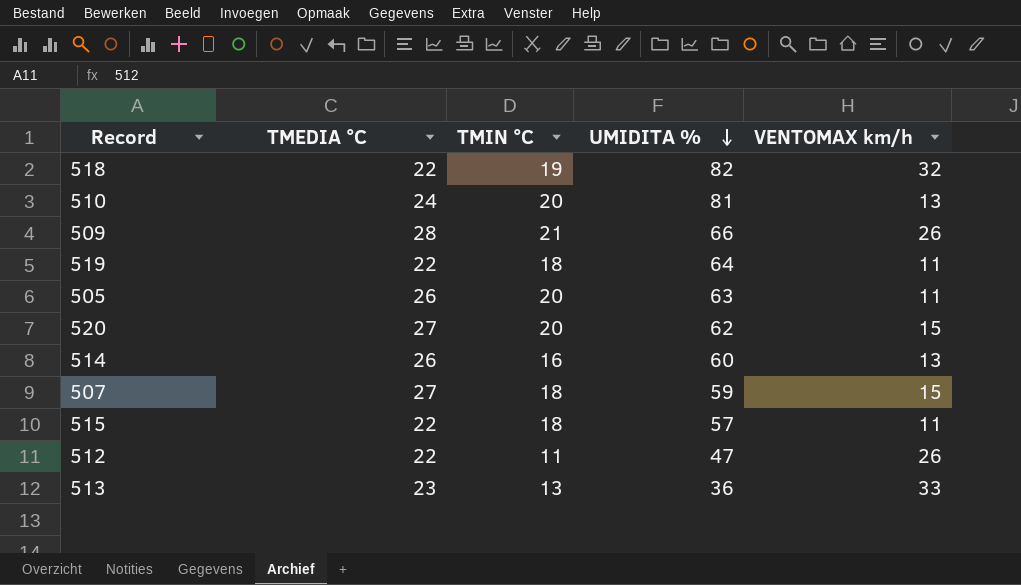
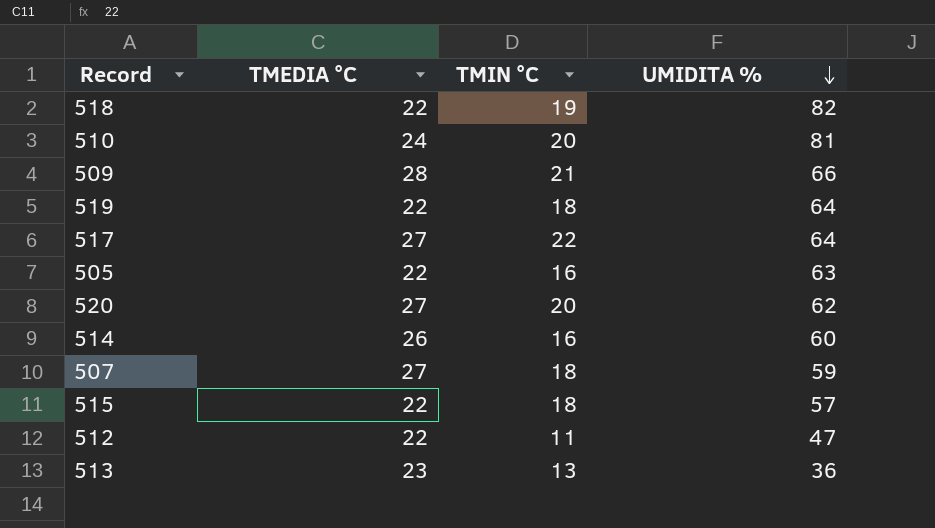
column VENTOMAX km/h | position: 5 -> none
row 517: none -> 27 | 22 | 64
505 | TMEDIA °C: 26 -> 22
505 | TMIN °C: 20 -> 16

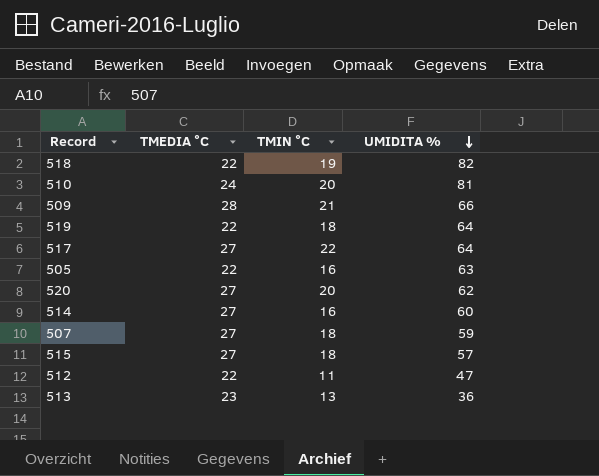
514 | TMEDIA °C: 26 -> 27
515 | TMEDIA °C: 22 -> 27

